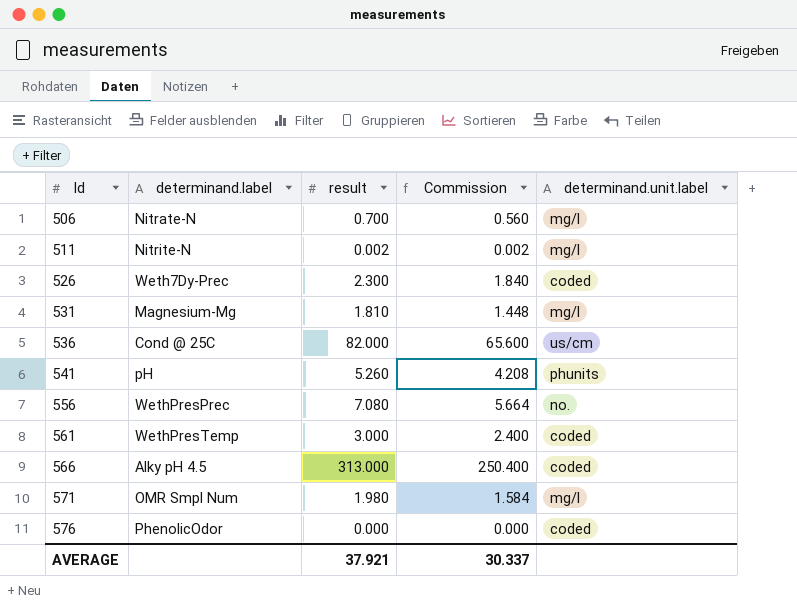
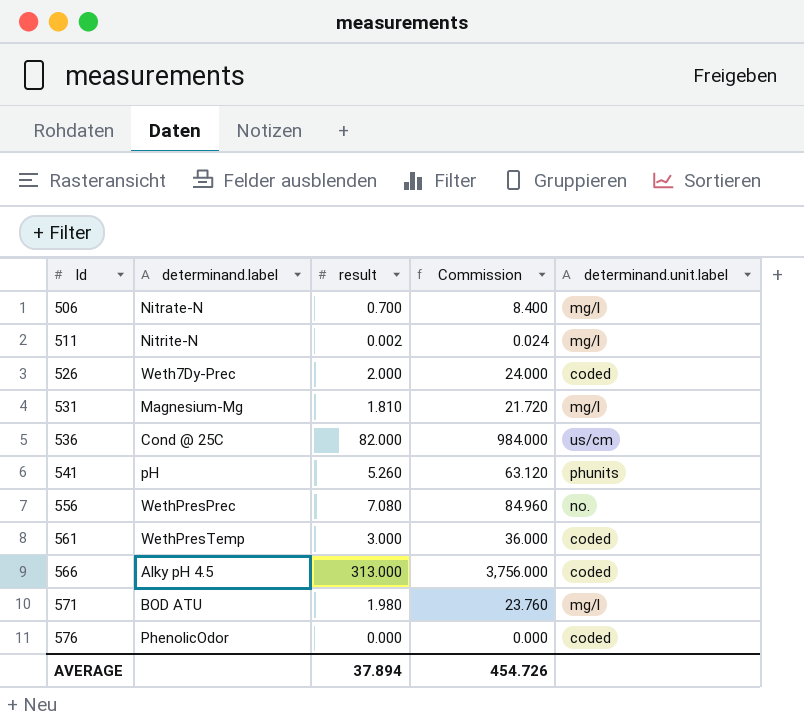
column Commission | formula: [result] * 0.8 -> [result] * 12
526 | result: 2.300 -> 2.000
571 | determinand.label: OMR Smpl Num -> BOD ATU
AVERAGE | result: 37.921 -> 37.894
AVERAGE | Commission: 30.337 -> 454.726

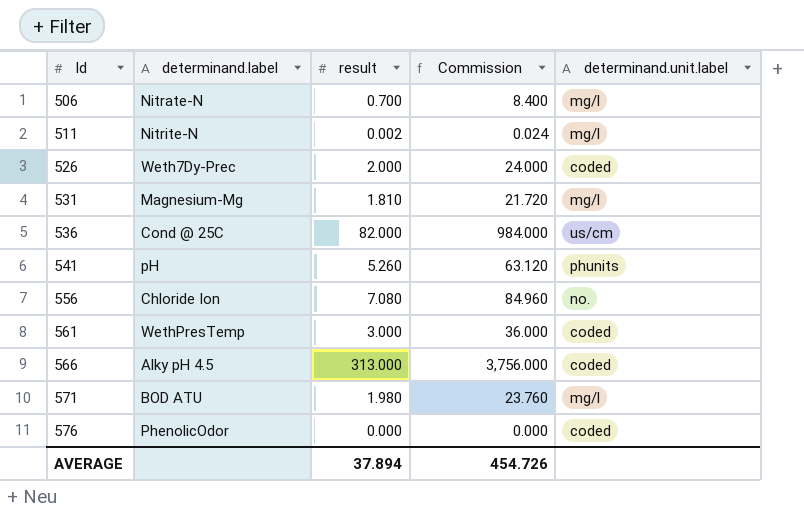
556 | determinand.label: WethPresPrec -> Chloride Ion

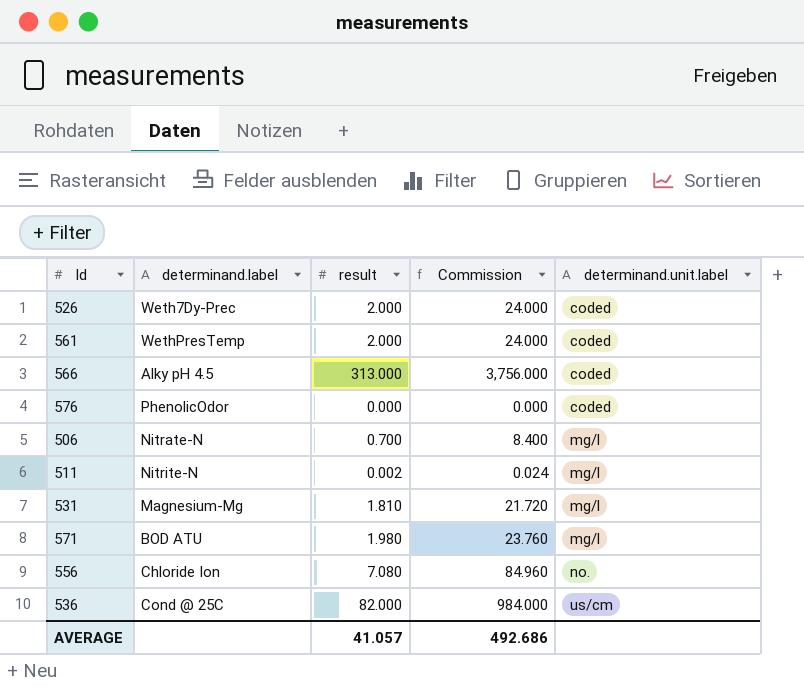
row order: Id ascending -> determinand.unit.label ascending
row 541: pH | 5.260 | 63.120 | phunits -> none
561 | result: 3.000 -> 2.000
561 | Commission: 36.000 -> 24.000
AVERAGE | result: 37.894 -> 41.057
AVERAGE | Commission: 454.726 -> 492.686

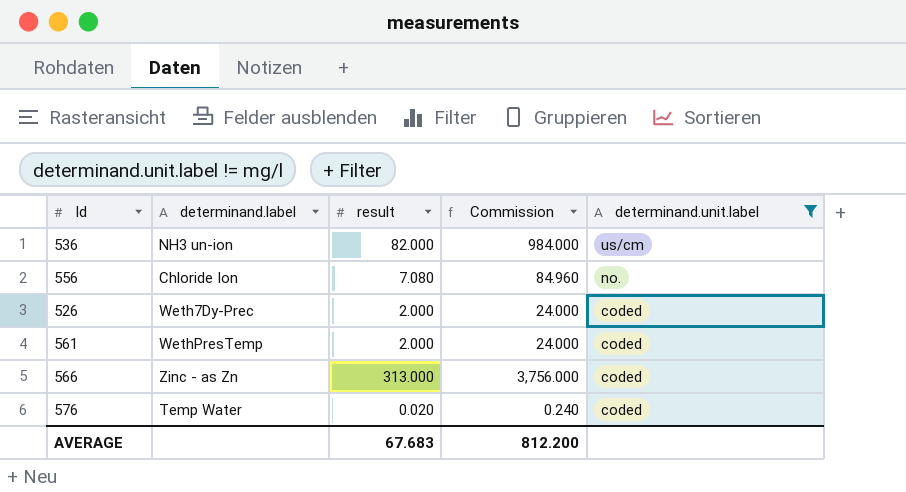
filter: none -> determinand.unit.label != mg/l
row order: determinand.unit.label ascending -> determinand.unit.label descending
536 | determinand.label: Cond @ 25C -> NH3 un-ion
566 | determinand.label: Alky pH 4.5 -> Zinc - as Zn
576 | determinand.label: PhenolicOdor -> Temp Water
576 | result: 0.000 -> 0.020
576 | Commission: 0.000 -> 0.240
AVERAGE | result: 41.057 -> 67.683
AVERAGE | Commission: 492.686 -> 812.200

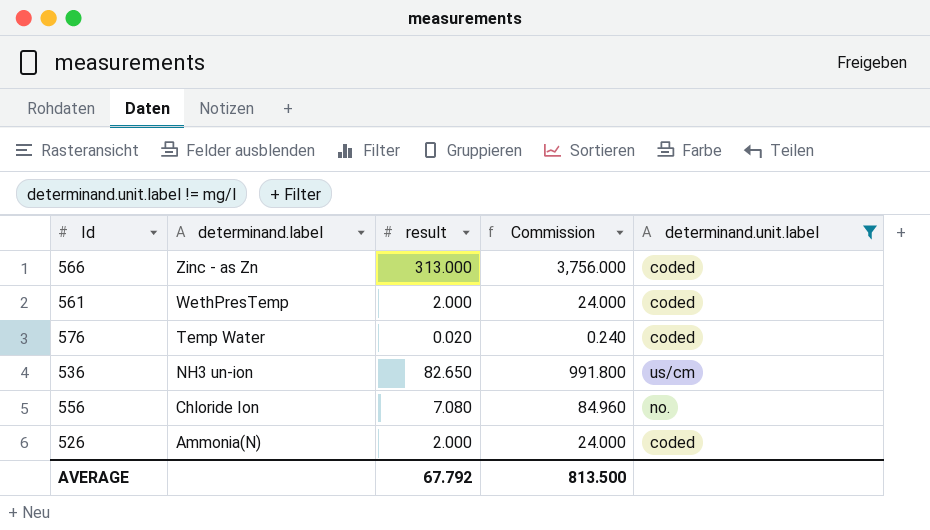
row order: determinand.unit.label descending -> determinand.label descending
536 | result: 82.000 -> 82.650
536 | Commission: 984.000 -> 991.800
526 | determinand.label: Weth7Dy-Prec -> Ammonia(N)
AVERAGE | result: 67.683 -> 67.792
AVERAGE | Commission: 812.200 -> 813.500

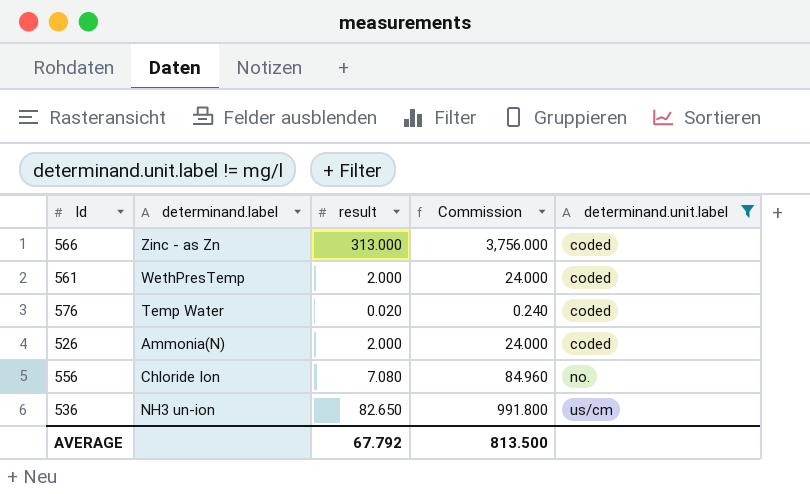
row order: determinand.label descending -> determinand.unit.label ascending

